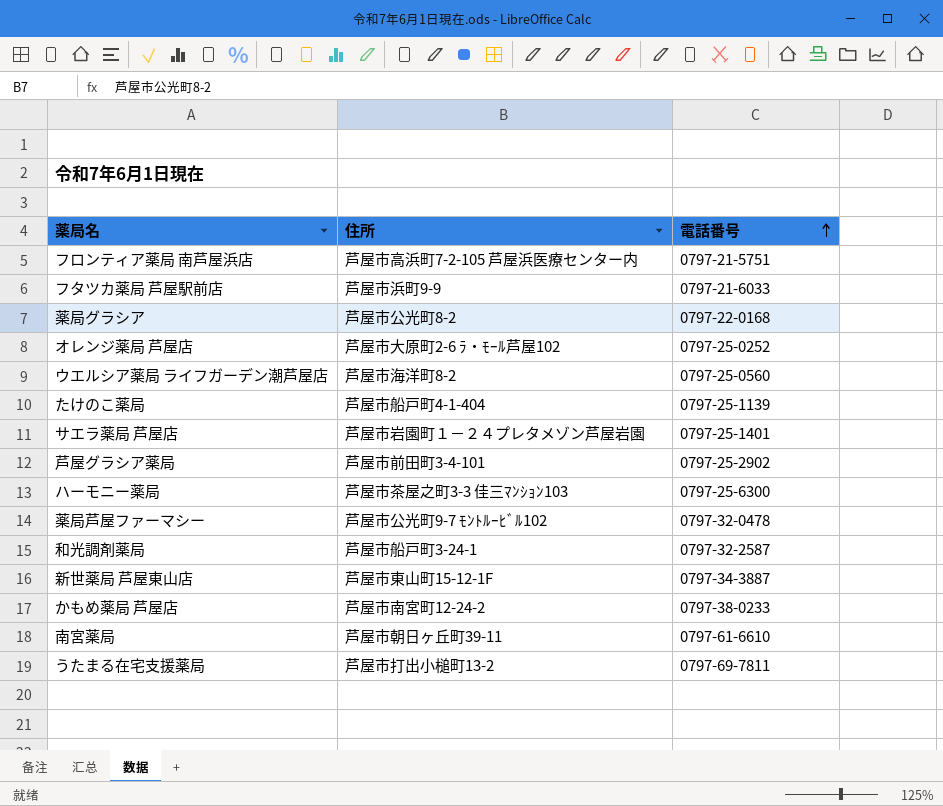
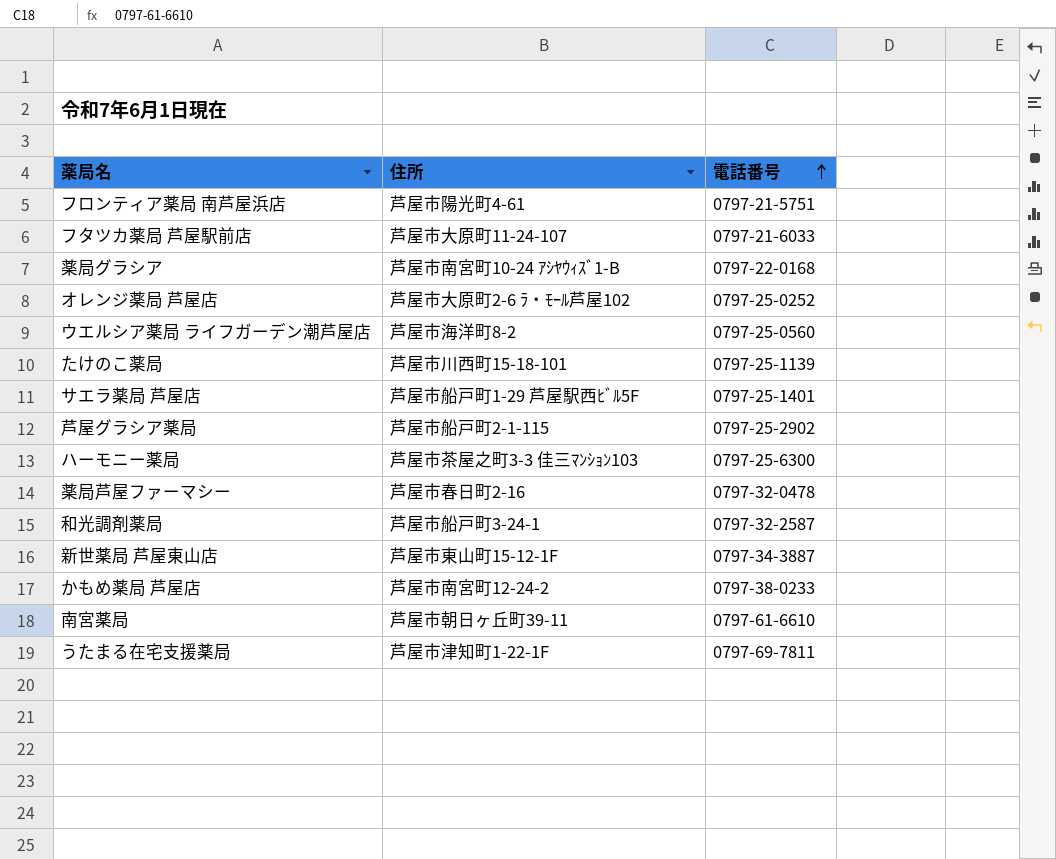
フロンティア薬局 南芦屋浜店 | 住所: 芦屋市高浜町7-2-105 芦屋浜医療センター内 -> 芦屋市陽光町4-61
フタツカ薬局 芦屋駅前店 | 住所: 芦屋市浜町9-9 -> 芦屋市大原町11-24-107
薬局グラシア | 住所: 芦屋市公光町8-2 -> 芦屋市南宮町10-24 ｱｼﾔｳｨｽﾞ1-B
たけのこ薬局 | 住所: 芦屋市船戸町4-1-404 -> 芦屋市川西町15-18-101
サエラ薬局 芦屋店 | 住所: 芦屋市岩園町１－２４プレタメゾン芦屋岩園 -> 芦屋市船戸町1-29 芦屋駅西ﾋﾞﾙ5F
芦屋グラシア薬局 | 住所: 芦屋市前田町3-4-101 -> 芦屋市船戸町2-1-115
薬局芦屋ファーマシー | 住所: 芦屋市公光町9-7 ﾓﾝﾄﾙｰﾋﾞﾙ102 -> 芦屋市春日町2-16
うたまる在宅支援薬局 | 住所: 芦屋市打出小槌町13-2 -> 芦屋市津知町1-22-1F

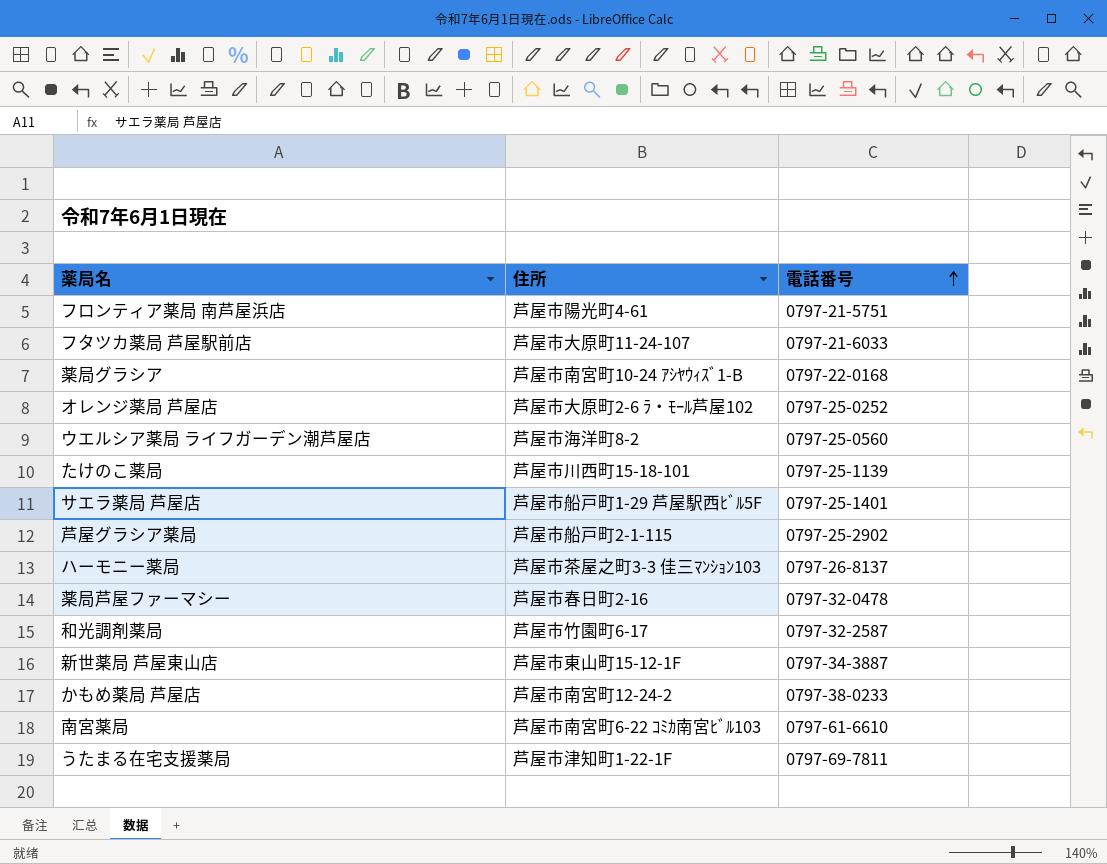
ハーモニー薬局 | 電話番号: 0797-25-6300 -> 0797-26-8137
和光調剤薬局 | 住所: 芦屋市船戸町3-24-1 -> 芦屋市竹園町6-17
南宮薬局 | 住所: 芦屋市朝日ヶ丘町39-11 -> 芦屋市南宮町6-22 ｺﾐｶ南宮ﾋﾞﾙ103

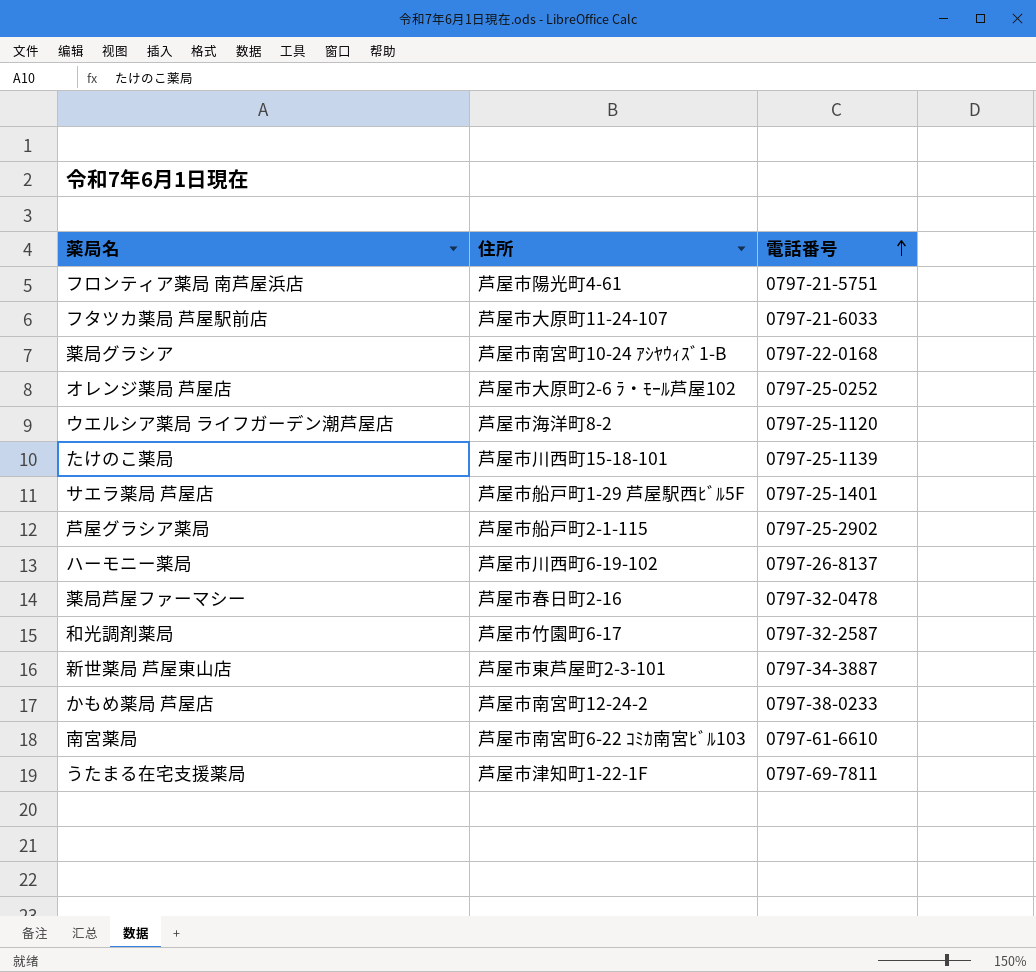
ウエルシア薬局 ライフガーデン潮芦屋店 | 電話番号: 0797-25-0560 -> 0797-25-1120
ハーモニー薬局 | 住所: 芦屋市茶屋之町3-3 佳三ﾏﾝｼｮﾝ103 -> 芦屋市川西町6-19-102
新世薬局 芦屋東山店 | 住所: 芦屋市東山町15-12-1F -> 芦屋市東芦屋町2-3-101

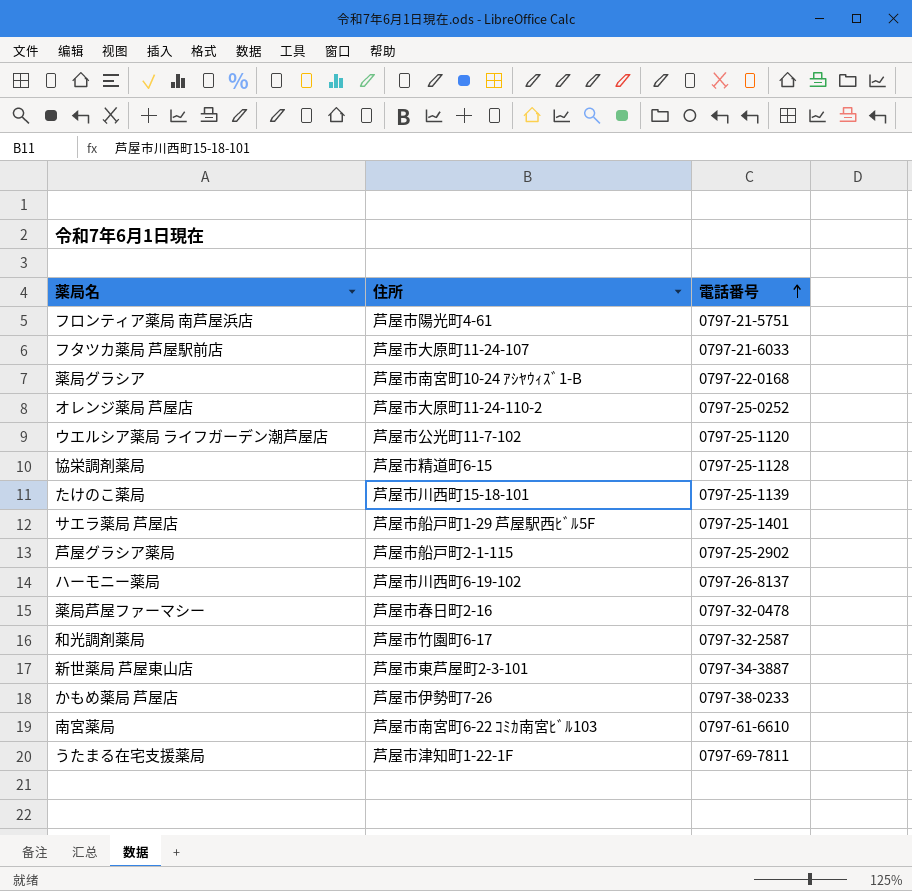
オレンジ薬局 芦屋店 | 住所: 芦屋市大原町2-6 ﾗ・ﾓｰﾙ芦屋102 -> 芦屋市大原町11-24-110-2
ウエルシア薬局 ライフガーデン潮芦屋店 | 住所: 芦屋市海洋町8-2 -> 芦屋市公光町11-7-102
row 協栄調剤薬局: none -> 芦屋市精道町6-15 | 0797-25-1128
かもめ薬局 芦屋店 | 住所: 芦屋市南宮町12-24-2 -> 芦屋市伊勢町7-26

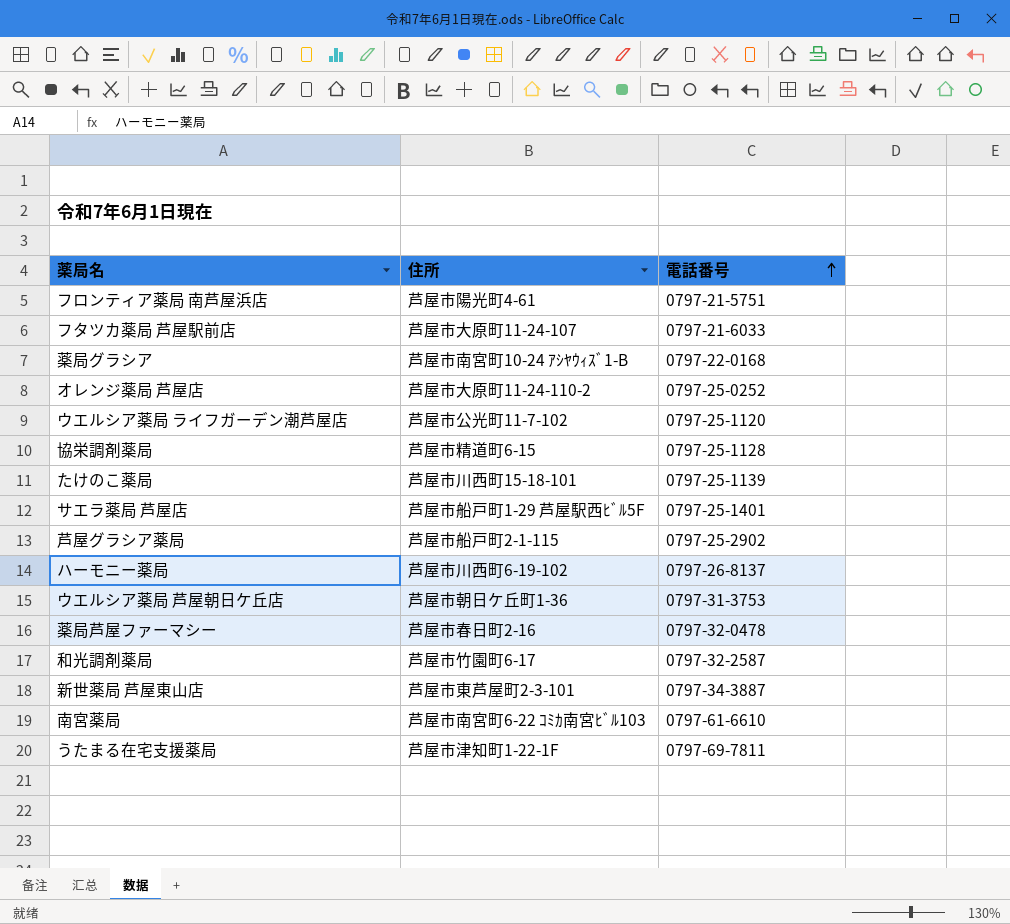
row かもめ薬局 芦屋店: 芦屋市伊勢町7-26 | 0797-38-0233 -> none
row ウエルシア薬局 芦屋朝日ケ丘店: none -> 芦屋市朝日ケ丘町1-36 | 0797-31-3753

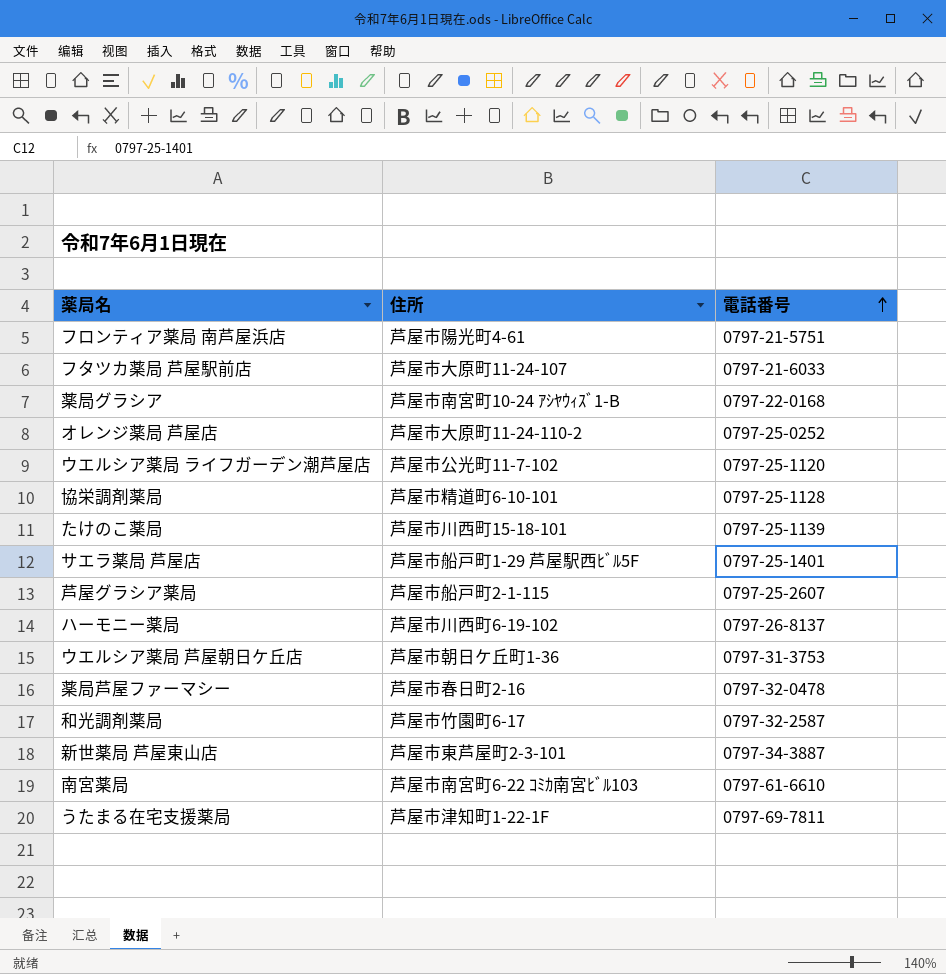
協栄調剤薬局 | 住所: 芦屋市精道町6-15 -> 芦屋市精道町6-10-101
芦屋グラシア薬局 | 電話番号: 0797-25-2902 -> 0797-25-2607

